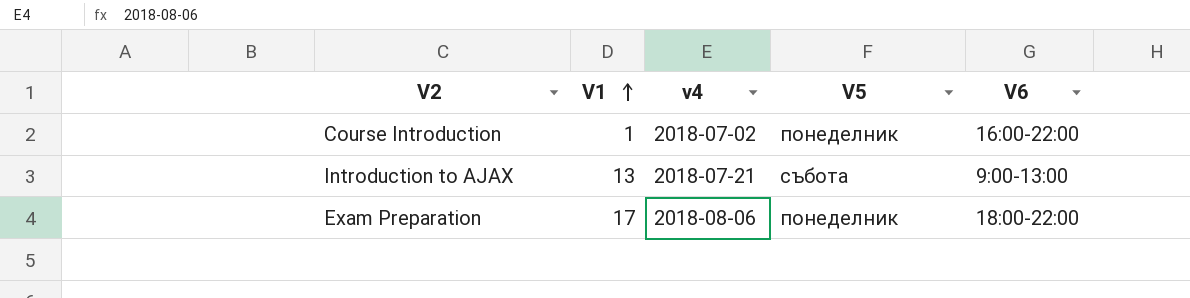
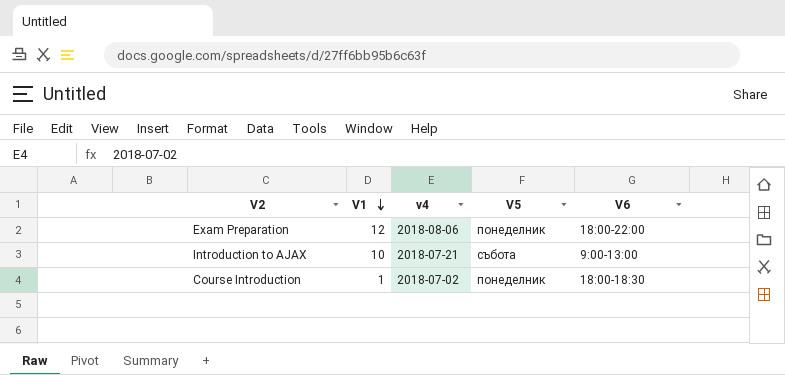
row order: V1 ascending -> V1 descending
Exam Preparation | V1: 17 -> 12
Introduction to AJAX | V1: 13 -> 10
Course Introduction | V6: 16:00-22:00 -> 18:00-18:30

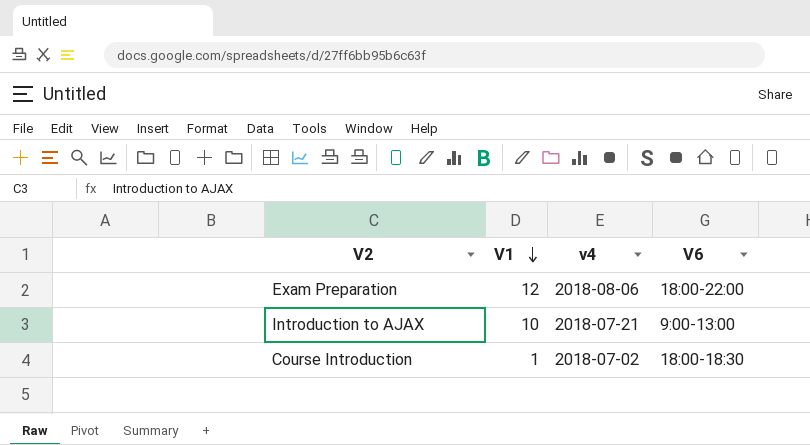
column V5 | position: 4 -> none

